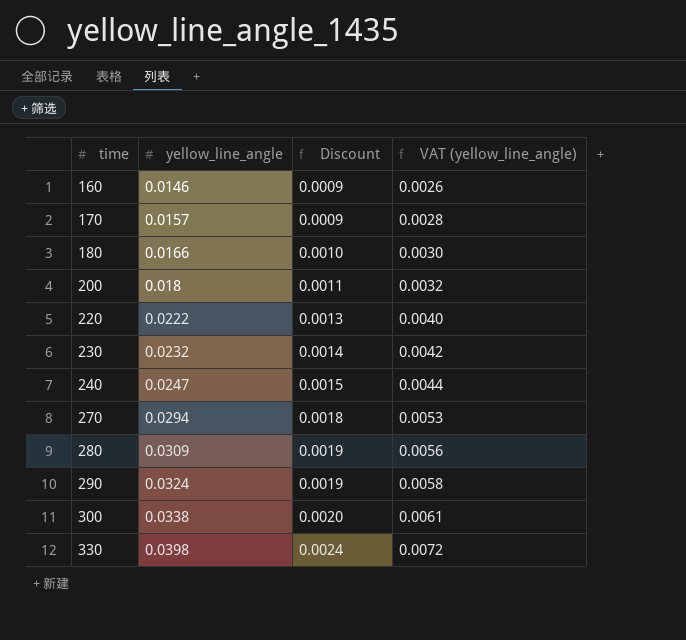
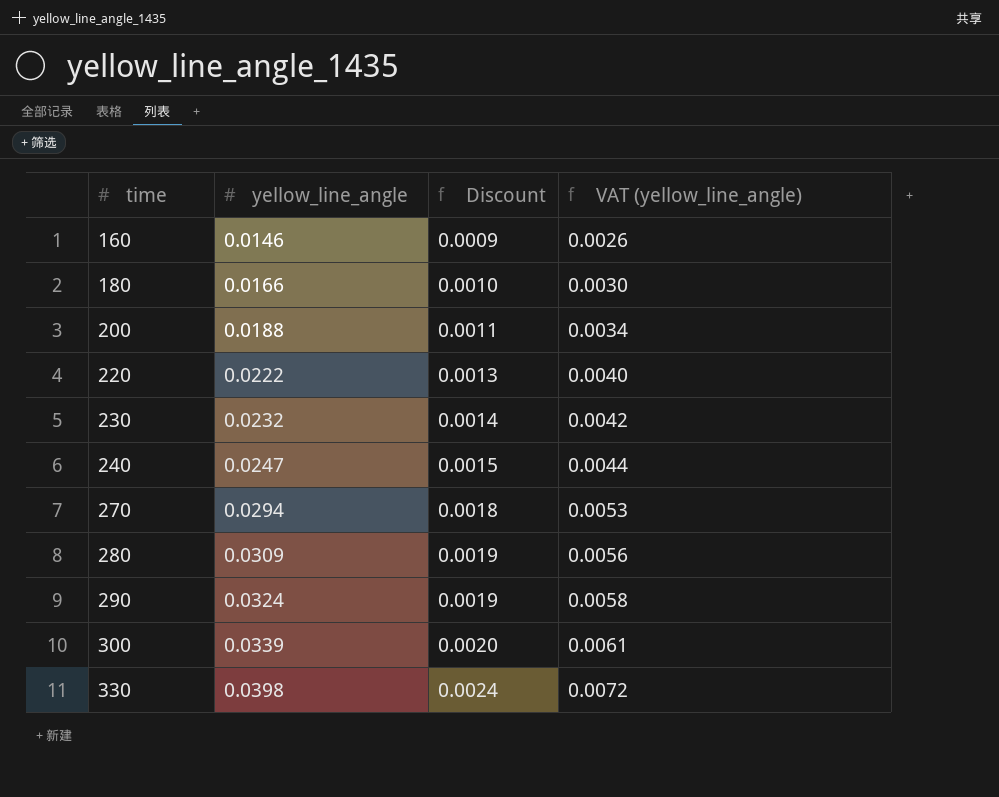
row 170: 0.0157 | 0.0009 | 0.0028 -> none
200 | yellow_line_angle: 0.018 -> 0.0188
200 | VAT (yellow_line_angle): 0.0032 -> 0.0034
300 | yellow_line_angle: 0.0338 -> 0.0339

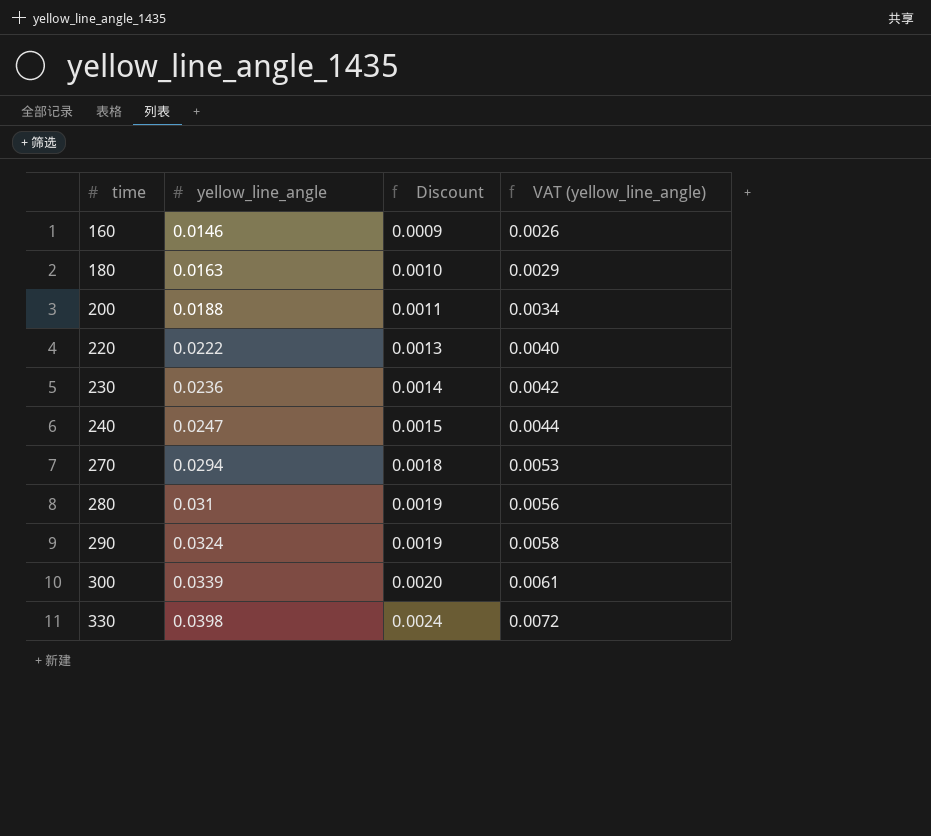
180 | yellow_line_angle: 0.0166 -> 0.0163
180 | VAT (yellow_line_angle): 0.0030 -> 0.0029
230 | yellow_line_angle: 0.0232 -> 0.0236
280 | yellow_line_angle: 0.0309 -> 0.031

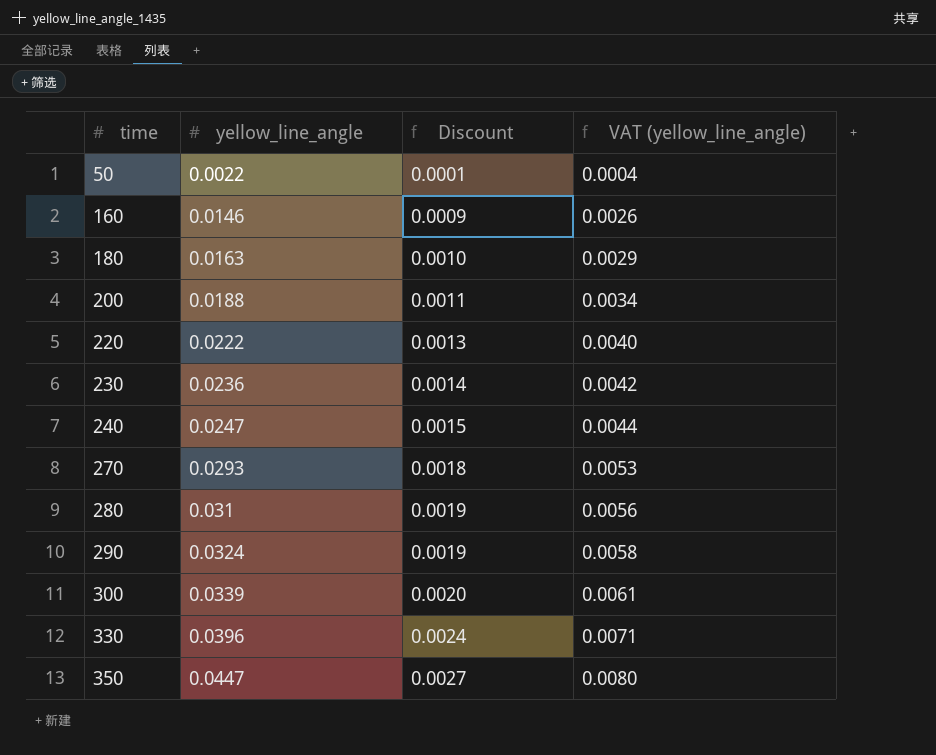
row 50: none -> 0.0022 | 0.0001 | 0.0004
270 | yellow_line_angle: 0.0294 -> 0.0293
330 | yellow_line_angle: 0.0398 -> 0.0396
330 | VAT (yellow_line_angle): 0.0072 -> 0.0071
row 350: none -> 0.0447 | 0.0027 | 0.0080

